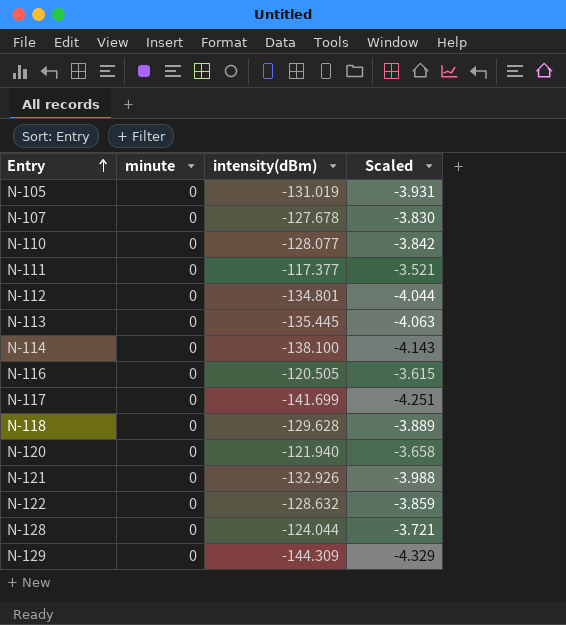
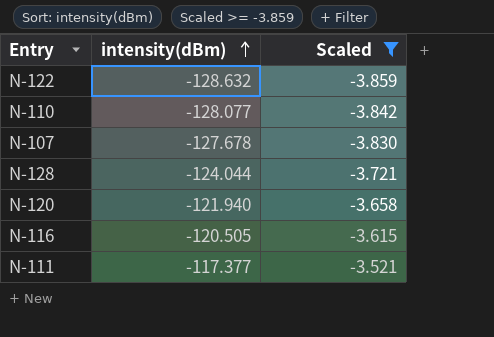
filter: none -> Scaled >= -3.859
row order: Entry ascending -> intensity(dBm) ascending
column minute | position: 2 -> none

